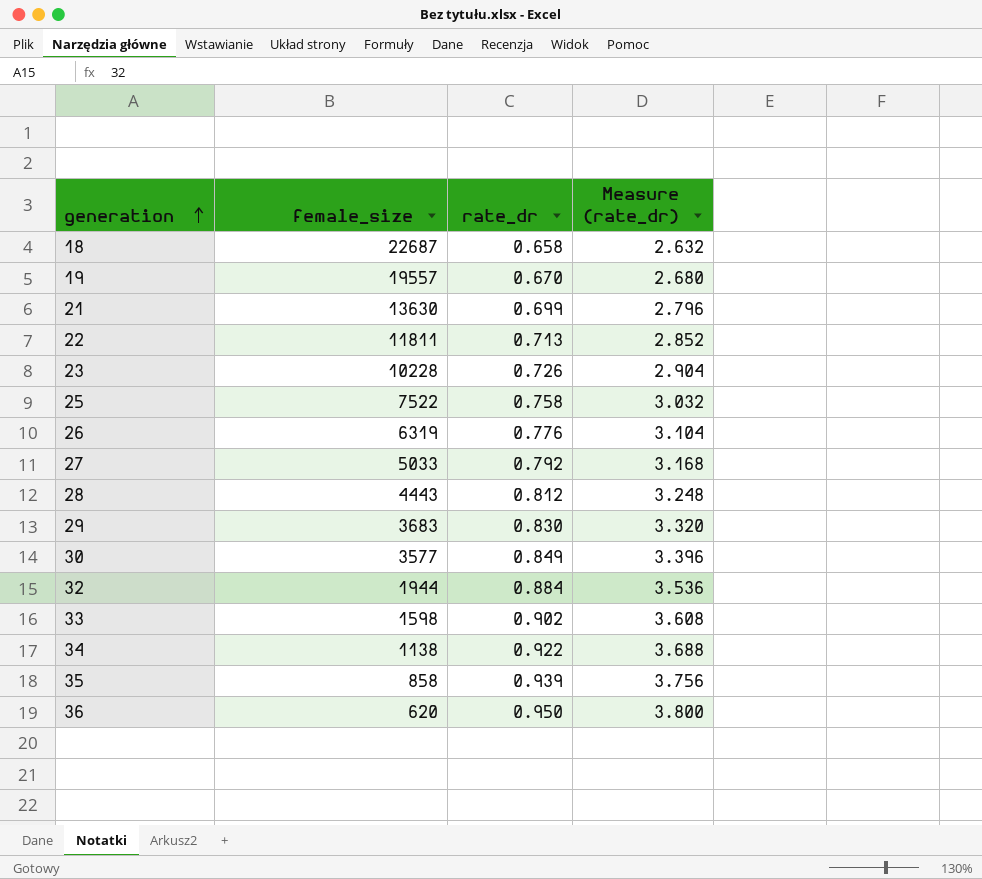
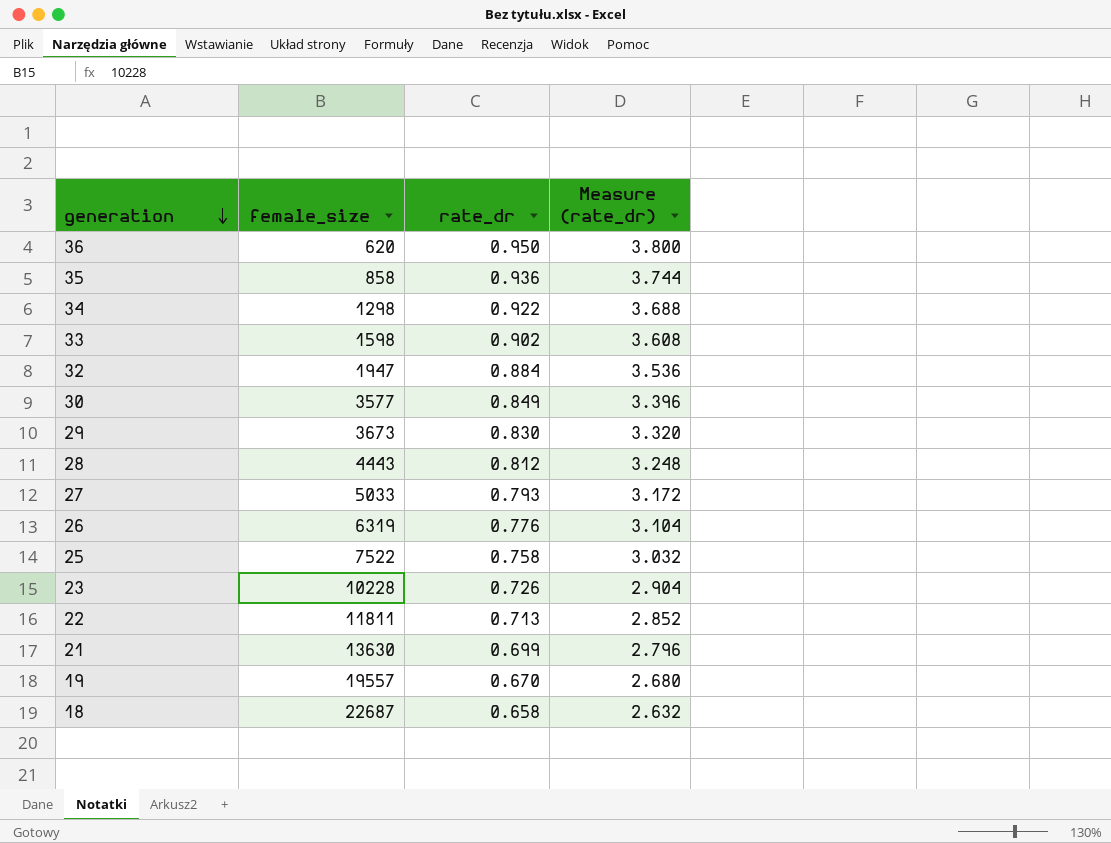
row order: generation ascending -> generation descending
35 | rate_dr: 0.939 -> 0.936
35 | Measure (rate_dr): 3.756 -> 3.744
34 | female_size: 1138 -> 1298
32 | female_size: 1944 -> 1947
29 | female_size: 3683 -> 3673
27 | rate_dr: 0.792 -> 0.793
27 | Measure (rate_dr): 3.168 -> 3.172

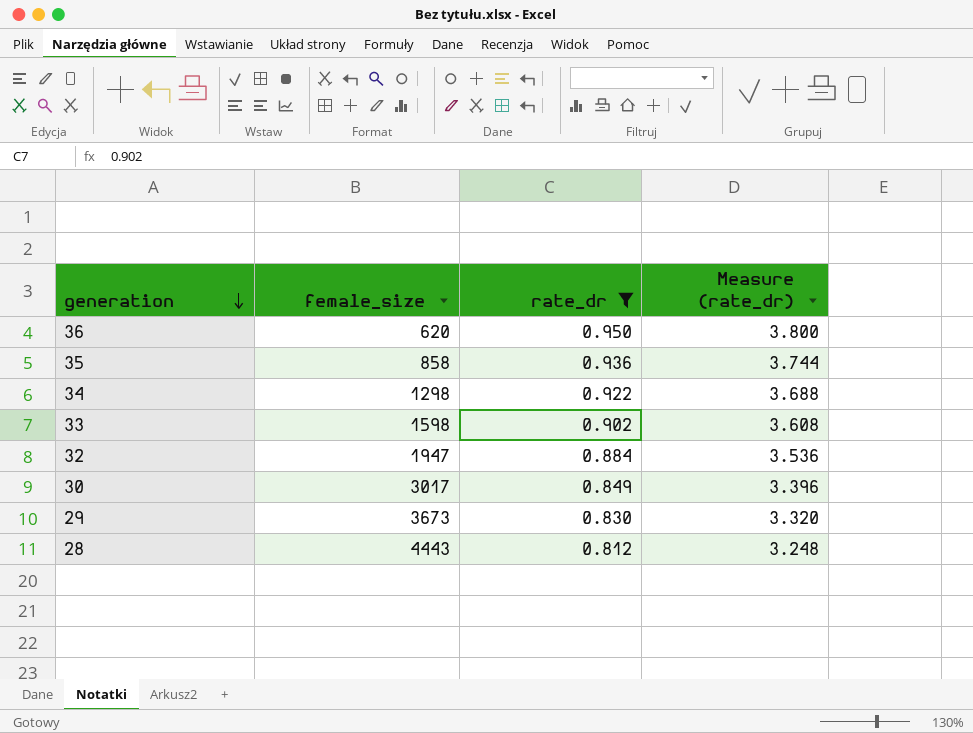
filter: none -> rate_dr >= 0.812
30 | female_size: 3577 -> 3017

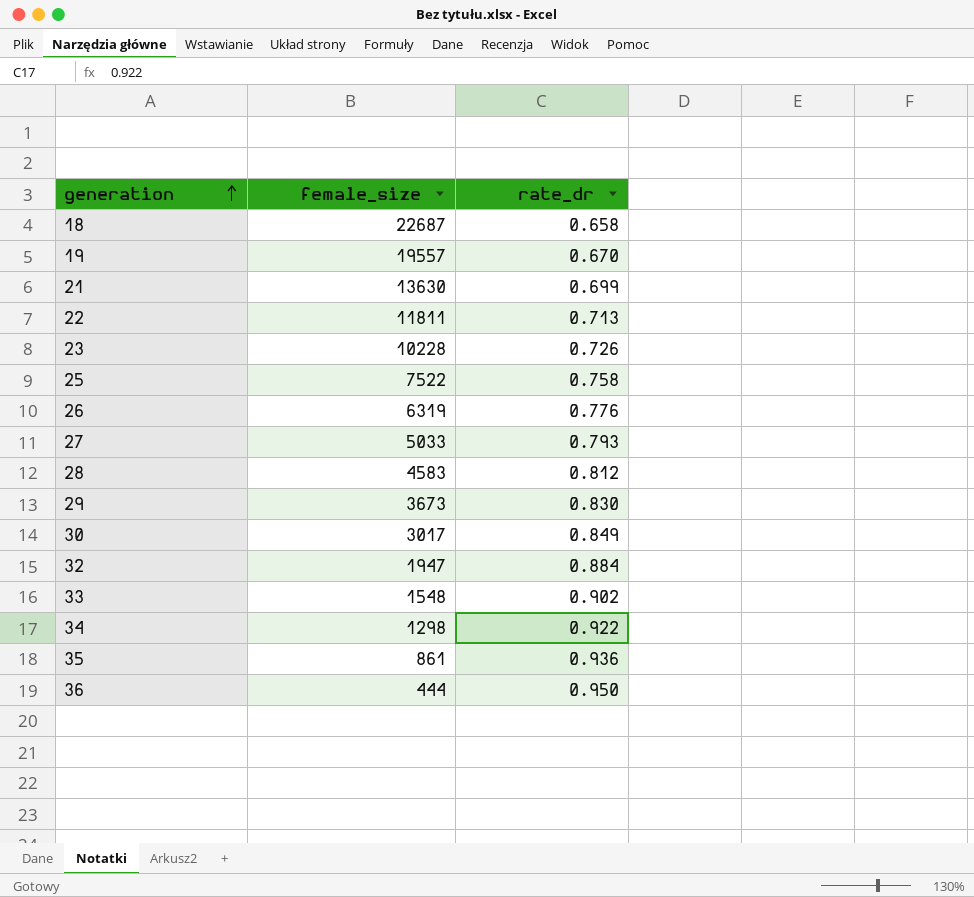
filter: rate_dr >= 0.812 -> none
row order: generation descending -> generation ascending
column Measure (rate_dr) | formula: [rate_dr] * 4 -> none
28 | female_size: 4443 -> 4583
33 | female_size: 1598 -> 1548
35 | female_size: 858 -> 861
36 | female_size: 620 -> 444

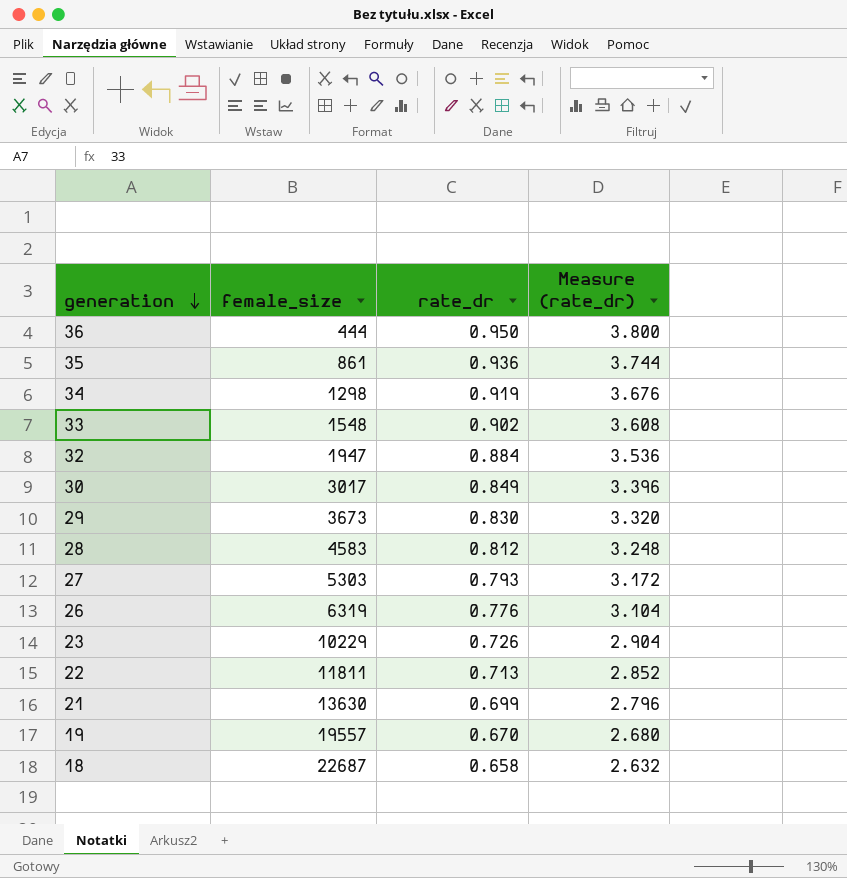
row order: generation ascending -> generation descending
column Measure (rate_dr) | formula: none -> [rate_dr] * 4
row 25: 7522 | 0.758 -> none
34 | rate_dr: 0.922 -> 0.919
27 | female_size: 5033 -> 5303
23 | female_size: 10228 -> 10229

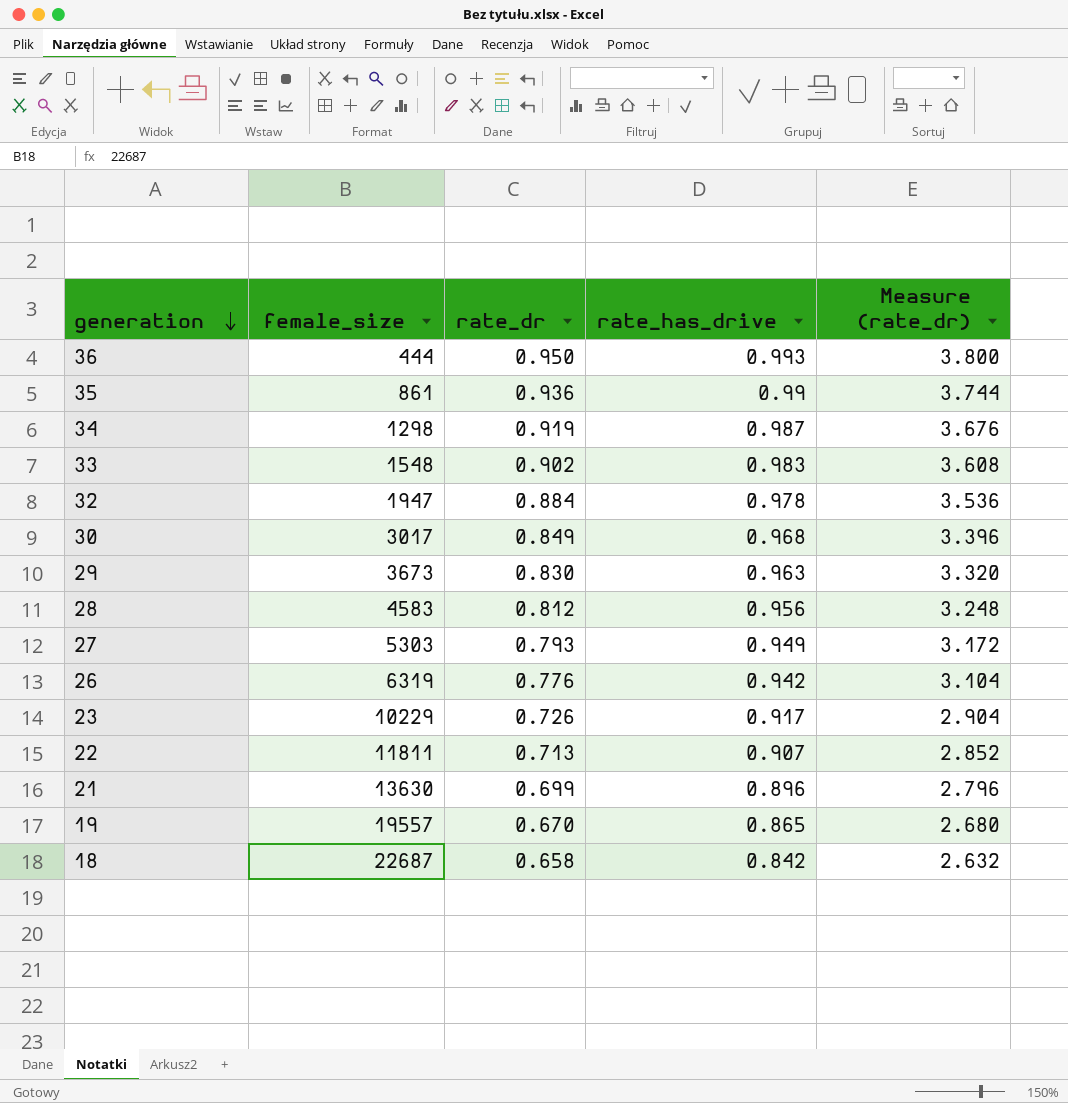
column rate_has_drive | position: none -> 4

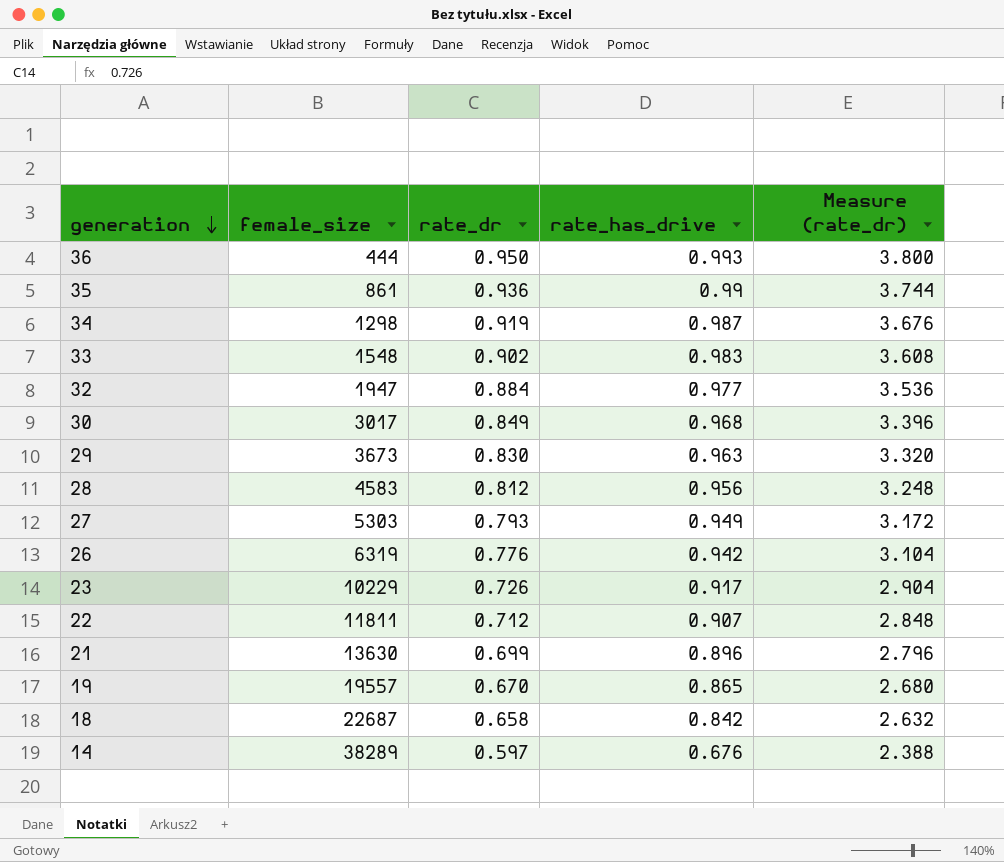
32 | rate_has_drive: 0.978 -> 0.977
22 | rate_dr: 0.713 -> 0.712
22 | Measure (rate_dr): 2.852 -> 2.848
row 14: none -> 38289 | 0.597 | 0.676 | 2.388

